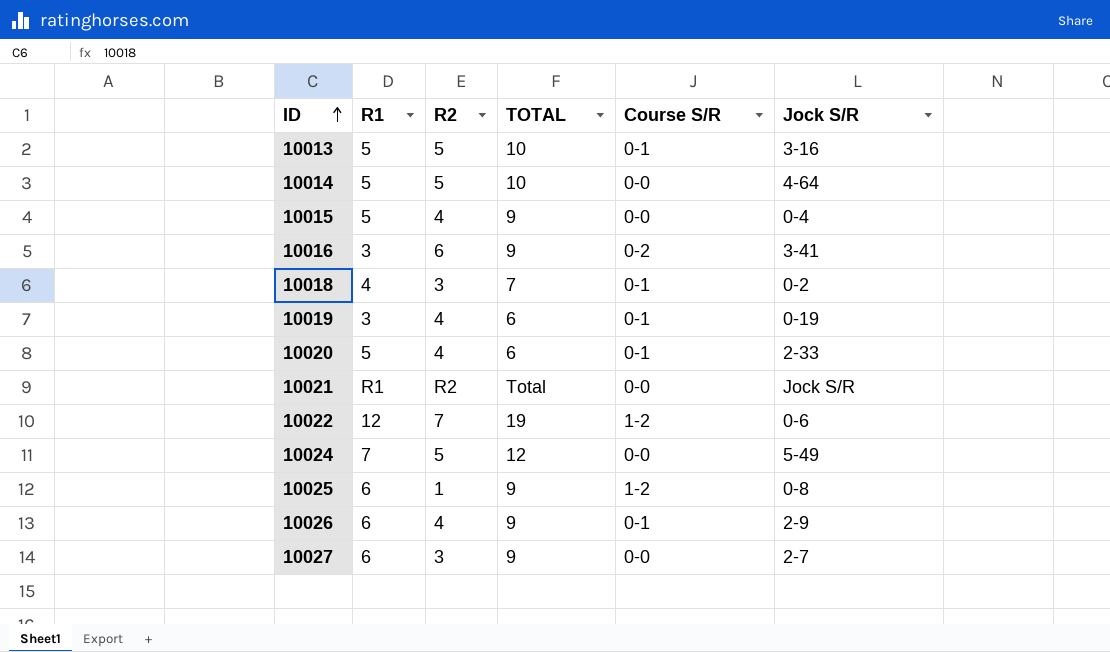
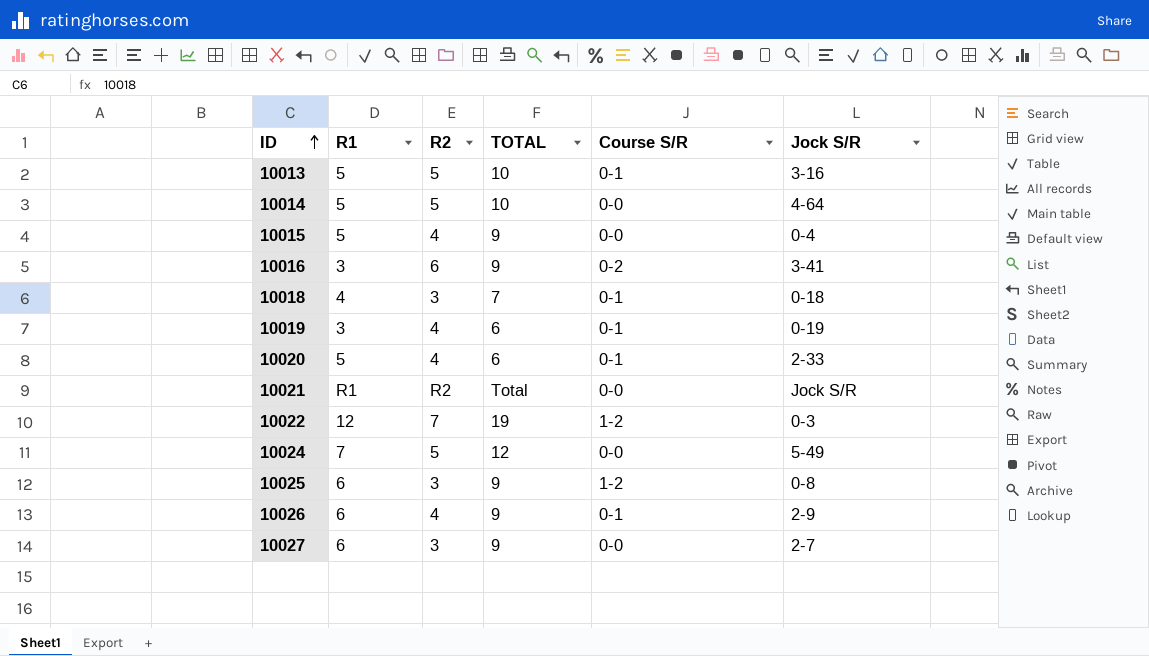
10018 | Jock S/R: 0-2 -> 0-18
10022 | Jock S/R: 0-6 -> 0-3
10025 | R2: 1 -> 3

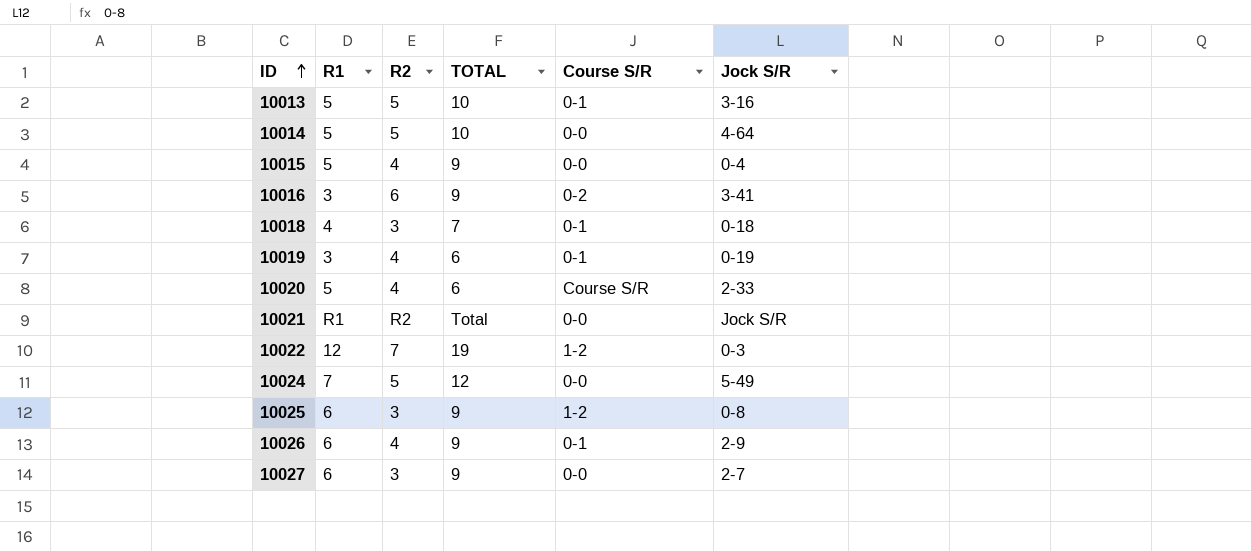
10020 | Course S/R: 0-1 -> Course S/R

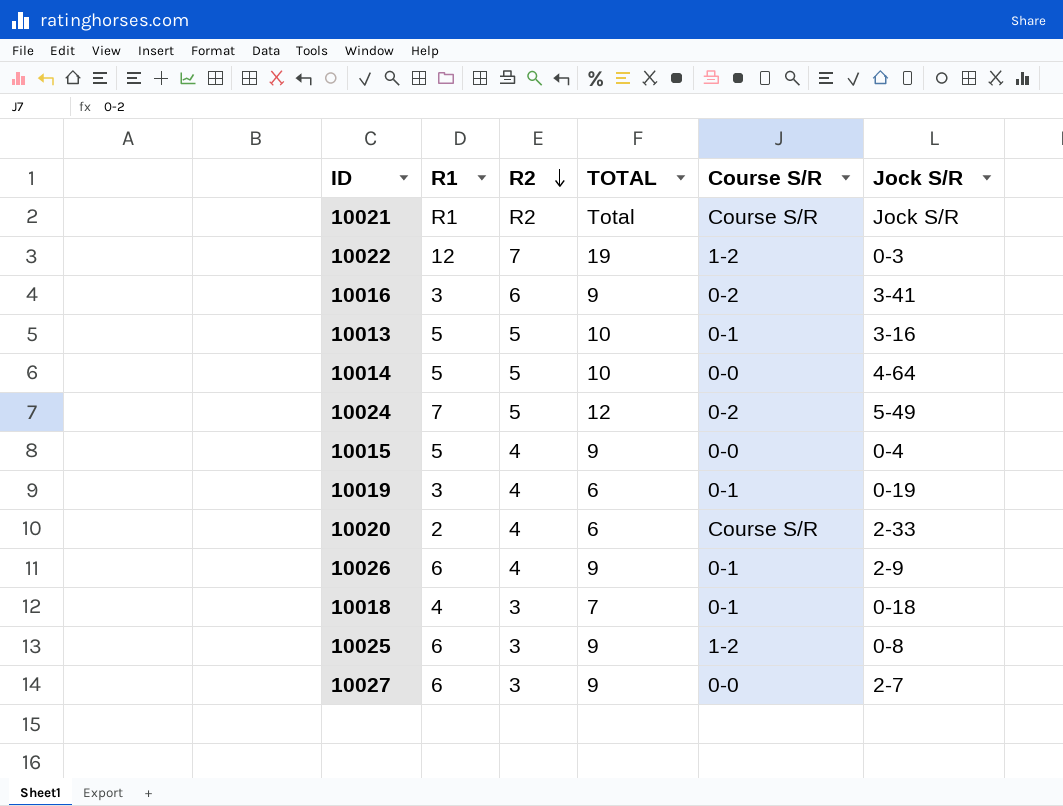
row order: ID ascending -> R2 descending
10021 | Course S/R: 0-0 -> Course S/R
10024 | Course S/R: 0-0 -> 0-2
10020 | R1: 5 -> 2

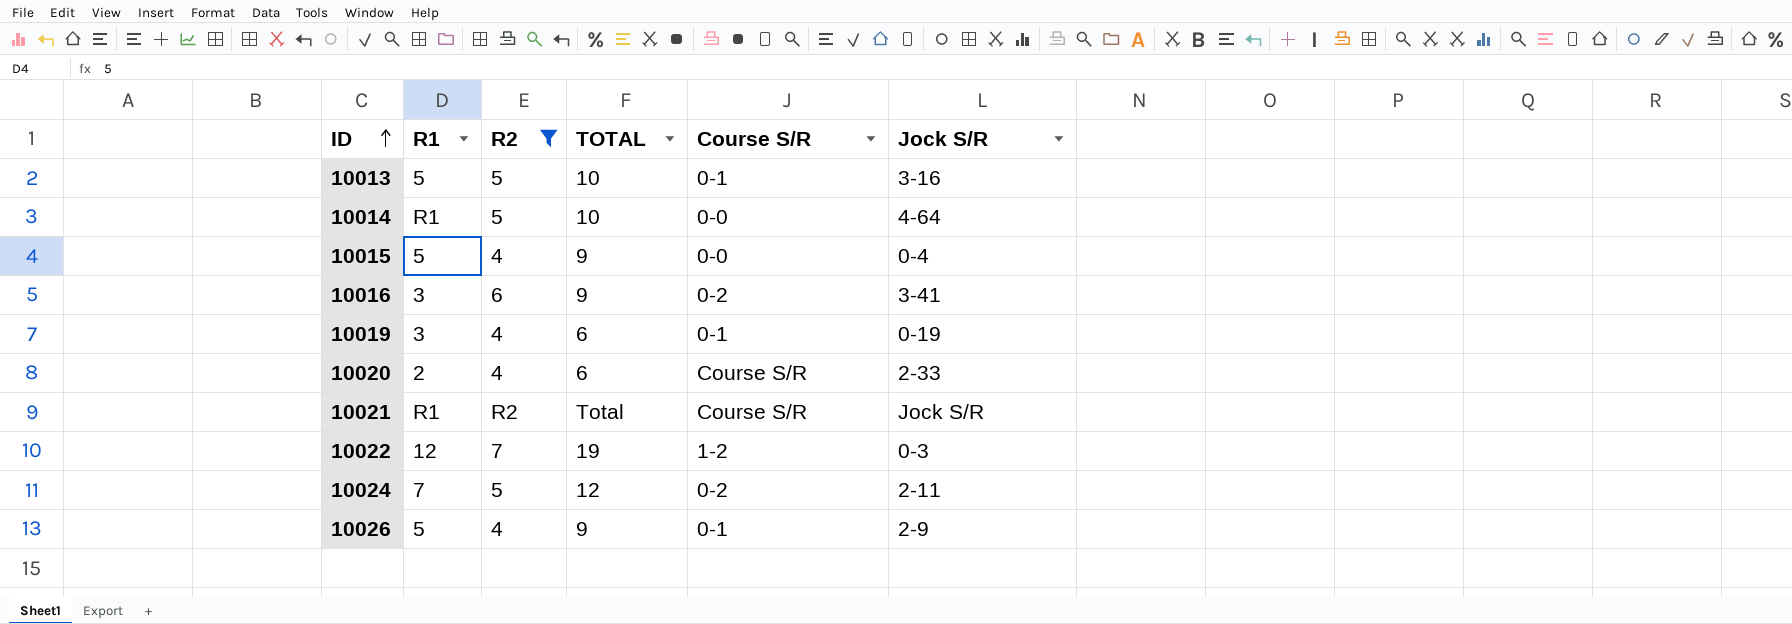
filter: none -> R2 != 3
row order: R2 descending -> ID ascending
10014 | R1: 5 -> R1
10024 | Jock S/R: 5-49 -> 2-11
10026 | R1: 6 -> 5

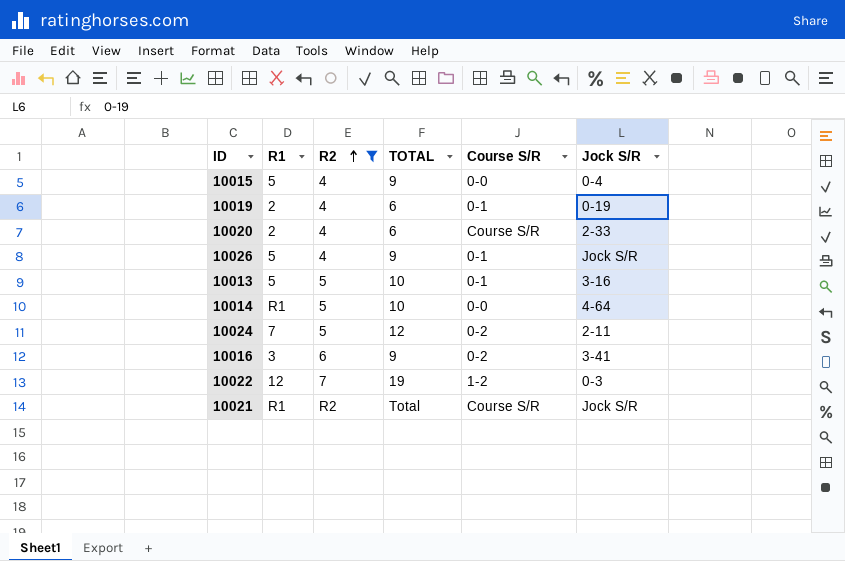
row order: ID ascending -> R2 ascending
10019 | R1: 3 -> 2
10026 | Jock S/R: 2-9 -> Jock S/R

